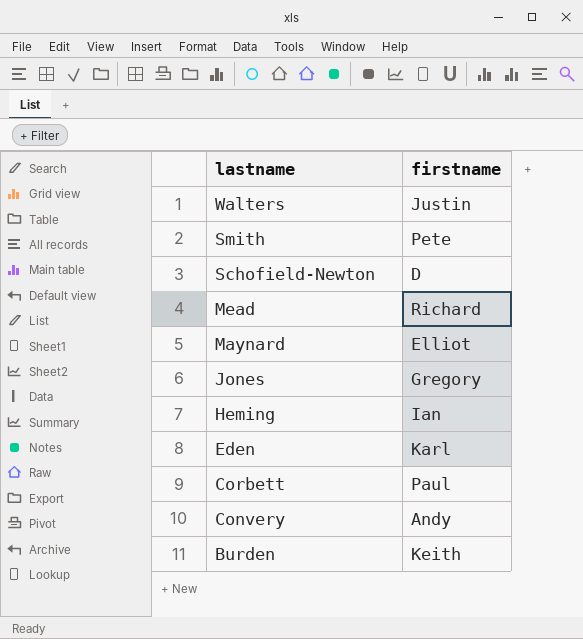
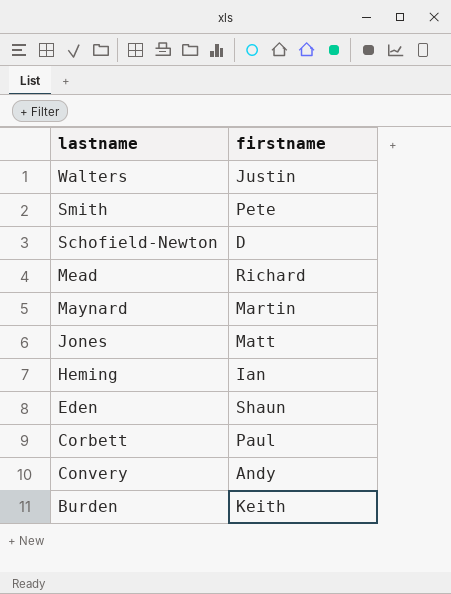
Maynard | firstname: Elliot -> Martin
Jones | firstname: Gregory -> Matt
Eden | firstname: Karl -> Shaun

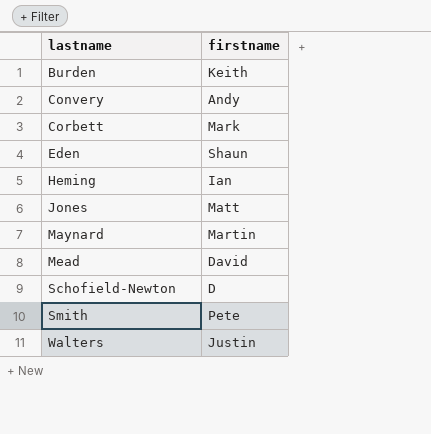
row order: lastname descending -> lastname ascending
Corbett | firstname: Paul -> Mark
Mead | firstname: Richard -> David

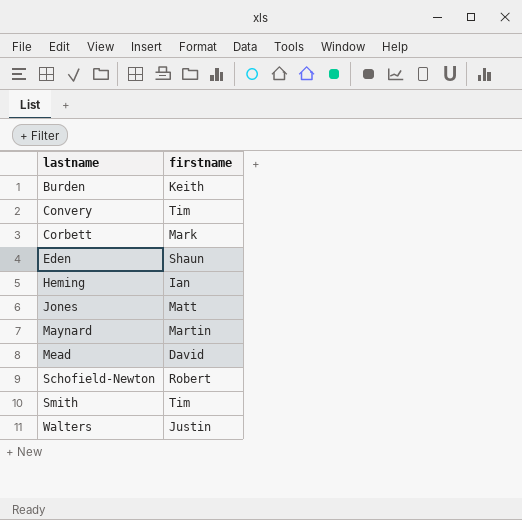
Convery | firstname: Andy -> Tim
Schofield-Newton | firstname: D -> Robert
Smith | firstname: Pete -> Tim

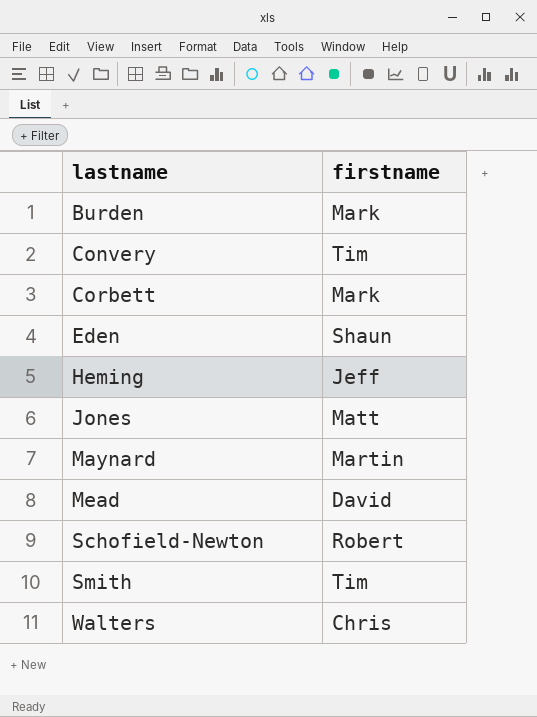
Burden | firstname: Keith -> Mark
Heming | firstname: Ian -> Jeff
Walters | firstname: Justin -> Chris

